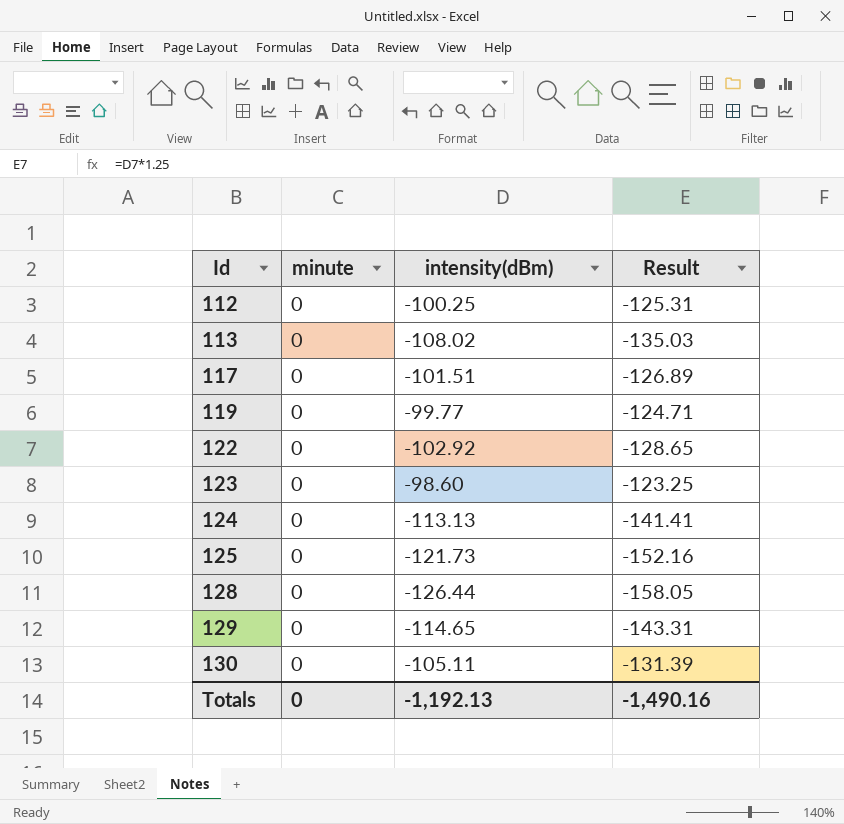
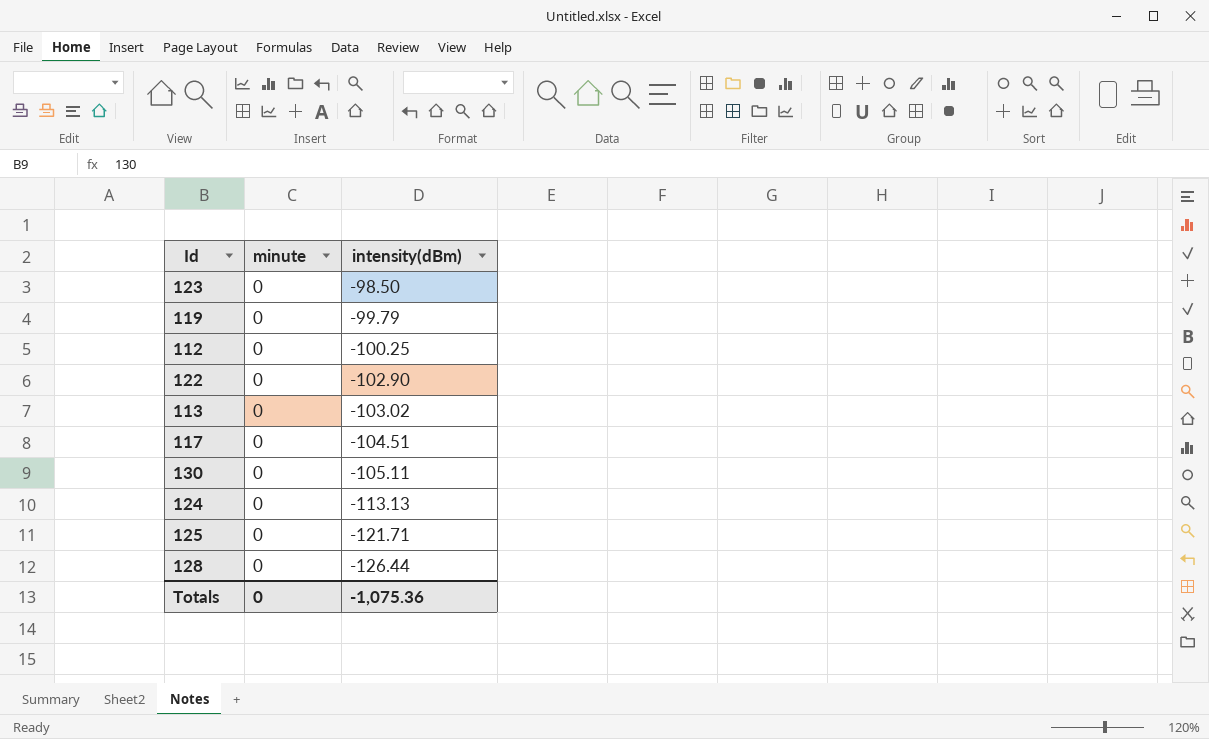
row order: Id ascending -> intensity(dBm) descending
column Result | formula: [intensity(dBm)] * 1.25 -> none
row 129: 0 | -114.65 | -143.31 -> none
123 | intensity(dBm): -98.60 -> -98.50
119 | intensity(dBm): -99.77 -> -99.79
122 | intensity(dBm): -102.92 -> -102.90
113 | intensity(dBm): -108.02 -> -103.02
117 | intensity(dBm): -101.51 -> -104.51
125 | intensity(dBm): -121.73 -> -121.71
Totals | intensity(dBm): -1,192.13 -> -1,075.36

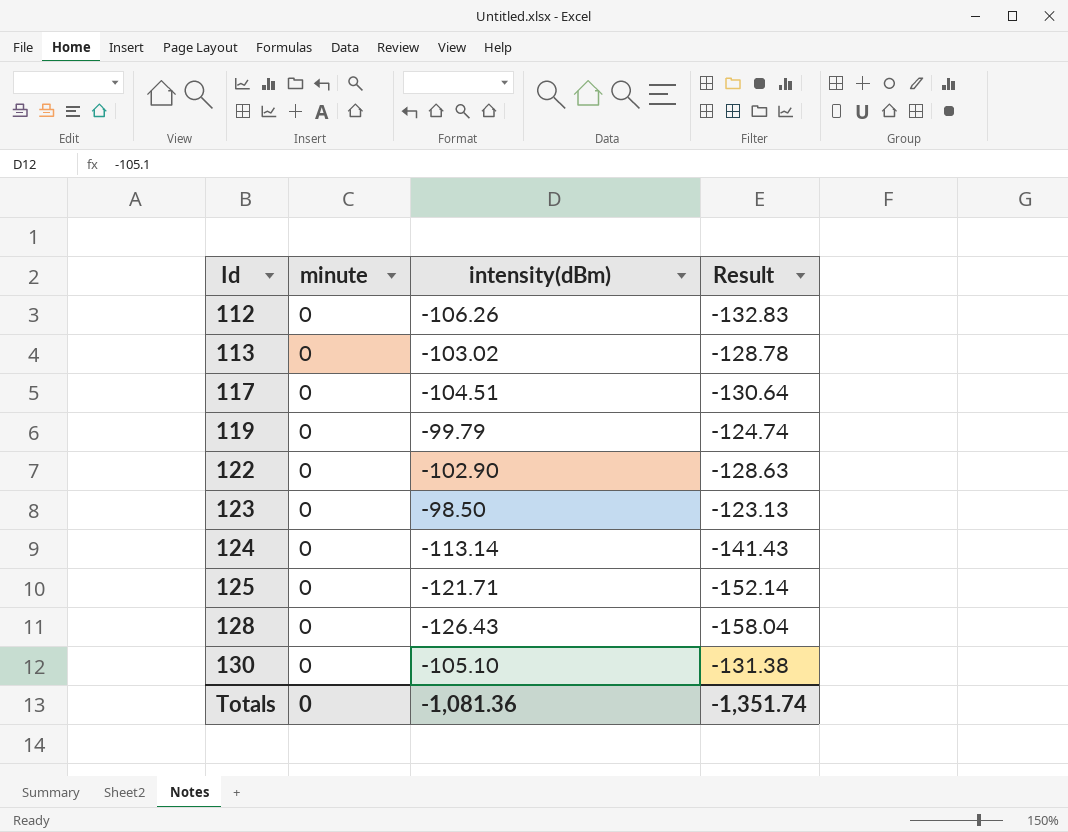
row order: intensity(dBm) descending -> Id ascending
column Result | formula: none -> [intensity(dBm)] * 1.25
112 | intensity(dBm): -100.25 -> -106.26
124 | intensity(dBm): -113.13 -> -113.14
128 | intensity(dBm): -126.44 -> -126.43
130 | intensity(dBm): -105.11 -> -105.10
Totals | intensity(dBm): -1,075.36 -> -1,081.36

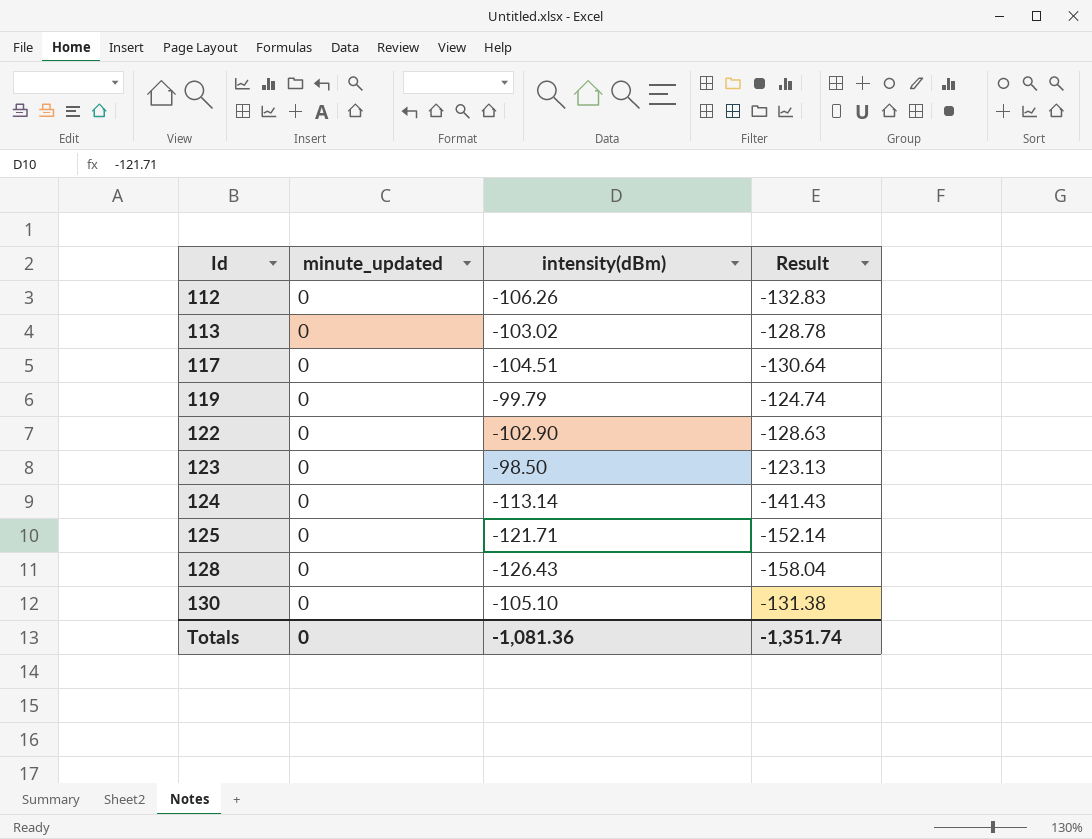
column name: minute -> minute_updated

